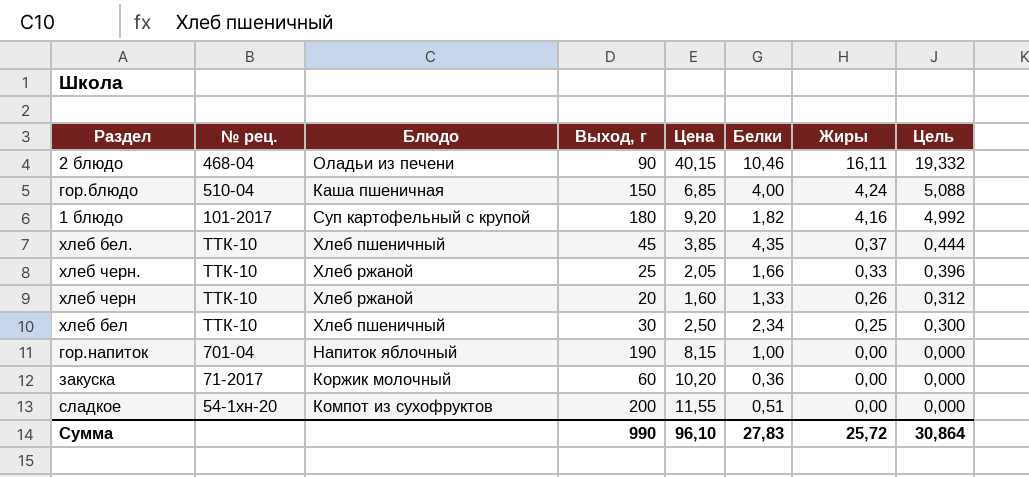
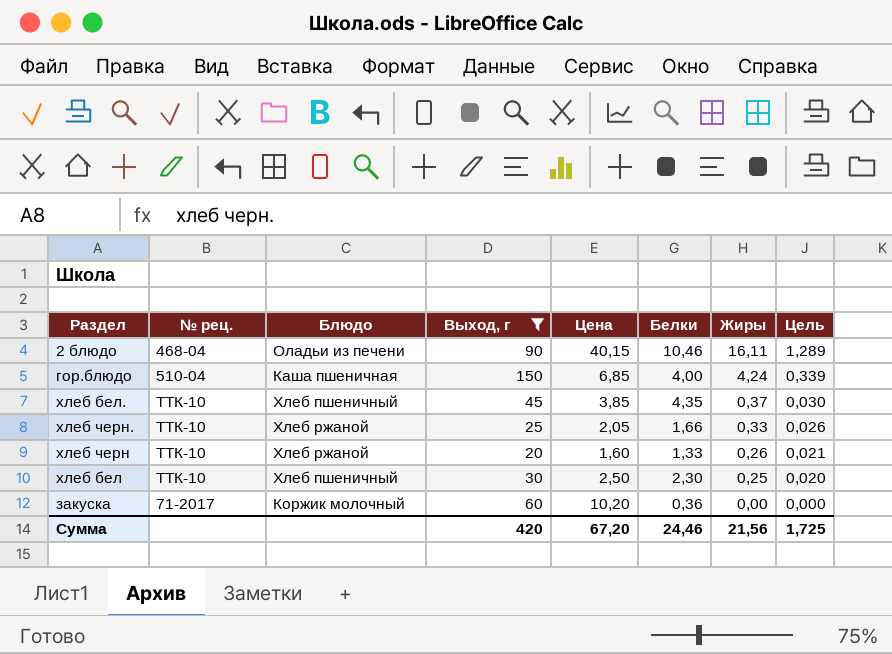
filter: none -> Выход, г <= 150
column Цель | formula: [Жиры] * 1,2 -> [Жиры] * 0,08
хлеб бел | Белки: 2,34 -> 2,30
Сумма | Выход, г: 990 -> 420
Сумма | Цена: 96,10 -> 67,20
Сумма | Белки: 27,83 -> 24,46
Сумма | Жиры: 25,72 -> 21,56
Сумма | Цель: 30,864 -> 1,725

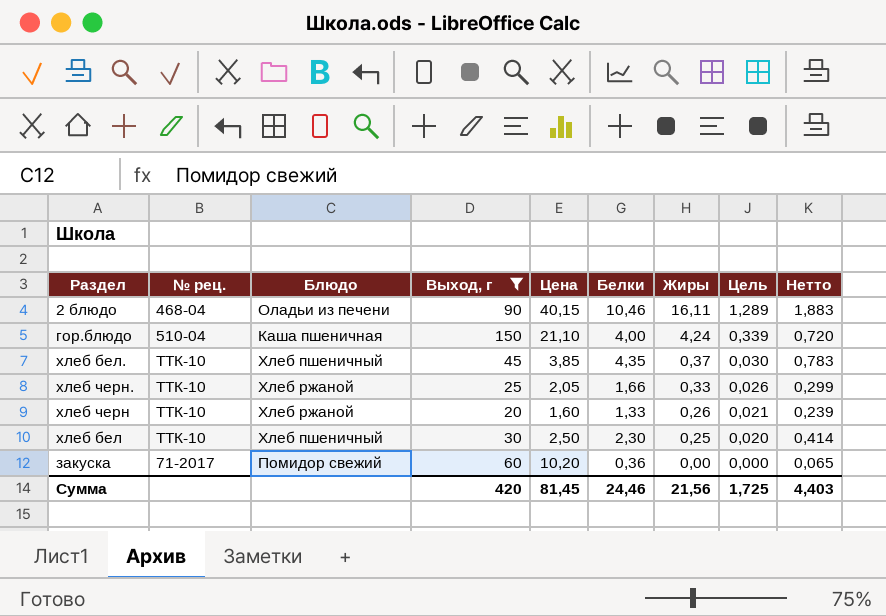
column Нетто | formula: none -> [Белки] * 0,18
гор.блюдо | Цена: 6,85 -> 21,10
закуска | Блюдо: Коржик молочный -> Помидор свежий
Сумма | Цена: 67,20 -> 81,45

